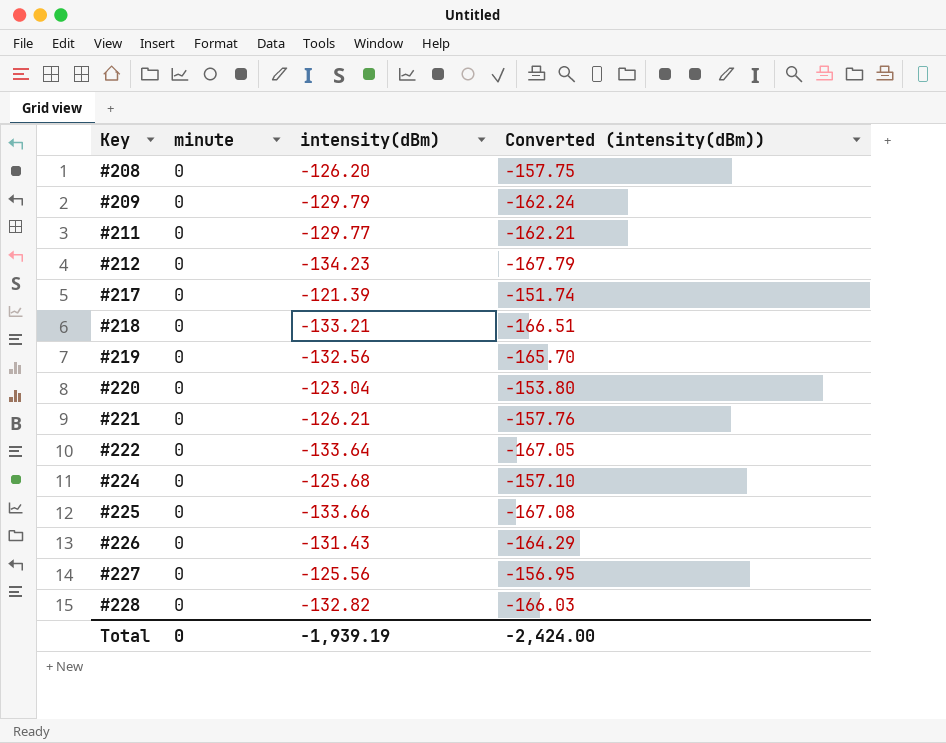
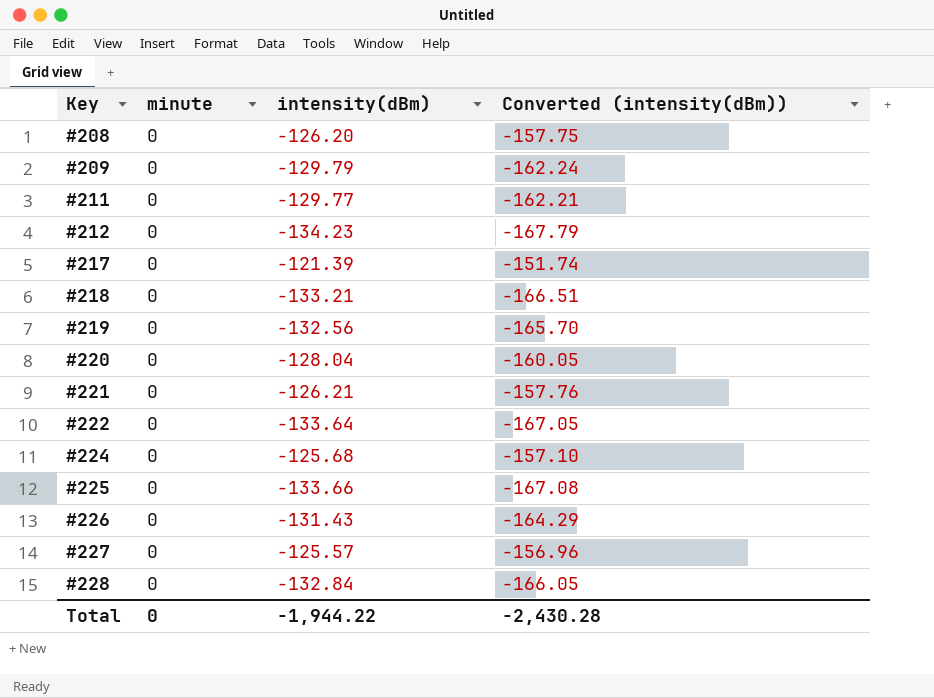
#220 | intensity(dBm): -123.04 -> -128.04
#220 | Converted (intensity(dBm)): -153.80 -> -160.05
#227 | intensity(dBm): -125.56 -> -125.57
#227 | Converted (intensity(dBm)): -156.95 -> -156.96
#228 | intensity(dBm): -132.82 -> -132.84
#228 | Converted (intensity(dBm)): -166.03 -> -166.05
Total | intensity(dBm): -1,939.19 -> -1,944.22
Total | Converted (intensity(dBm)): -2,424.00 -> -2,430.28

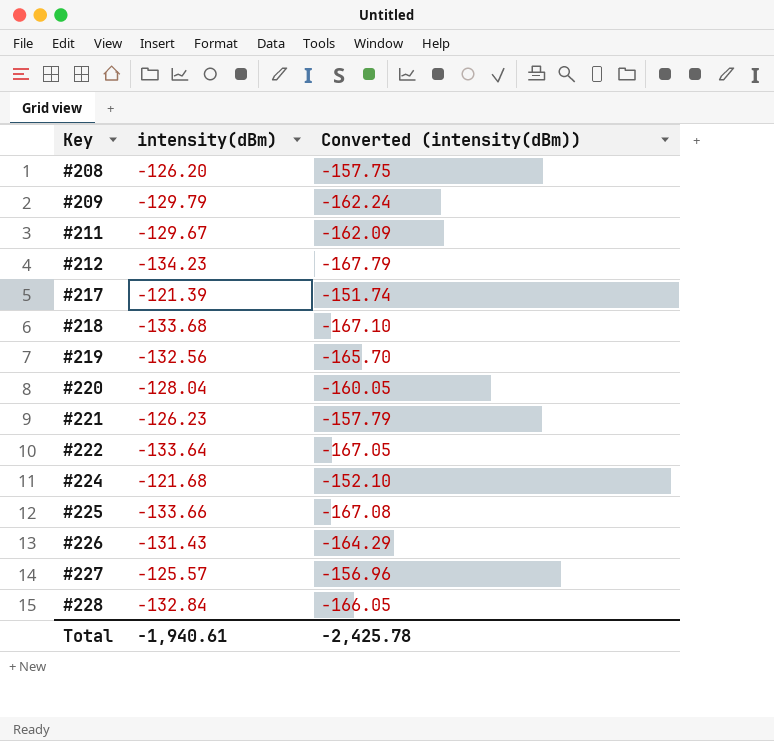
column minute | position: 2 -> none
#211 | intensity(dBm): -129.77 -> -129.67
#211 | Converted (intensity(dBm)): -162.21 -> -162.09
#218 | intensity(dBm): -133.21 -> -133.68
#218 | Converted (intensity(dBm)): -166.51 -> -167.10
#221 | intensity(dBm): -126.21 -> -126.23
#221 | Converted (intensity(dBm)): -157.76 -> -157.79
#224 | intensity(dBm): -125.68 -> -121.68
#224 | Converted (intensity(dBm)): -157.10 -> -152.10
Total | intensity(dBm): -1,944.22 -> -1,940.61
Total | Converted (intensity(dBm)): -2,430.28 -> -2,425.78

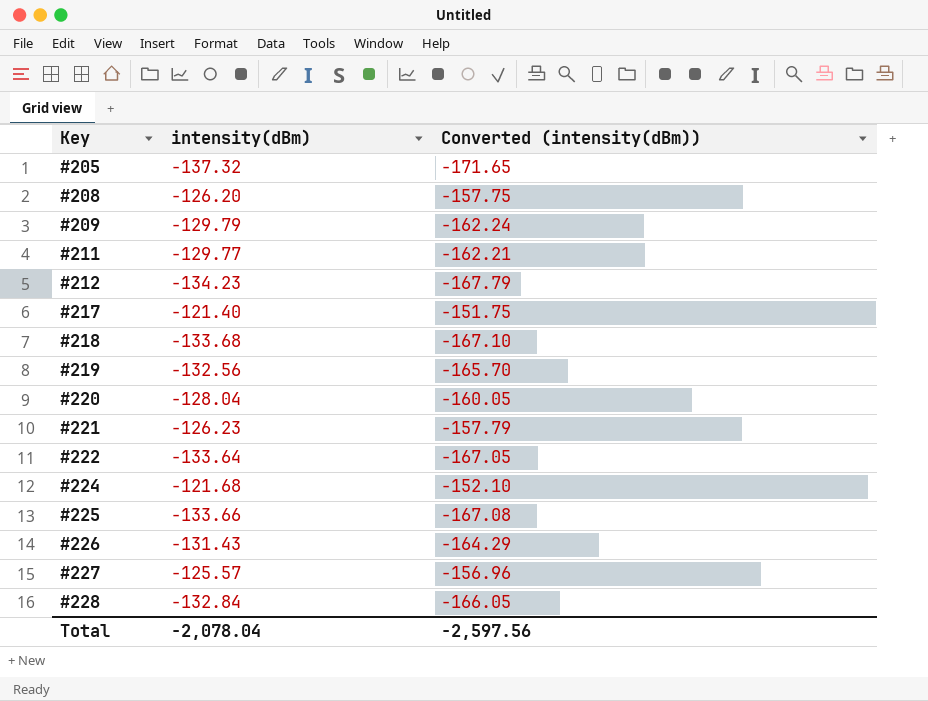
row #205: none -> -137.32 | -171.65
#211 | intensity(dBm): -129.67 -> -129.77
#211 | Converted (intensity(dBm)): -162.09 -> -162.21
#217 | intensity(dBm): -121.39 -> -121.40
#217 | Converted (intensity(dBm)): -151.74 -> -151.75
Total | intensity(dBm): -1,940.61 -> -2,078.04
Total | Converted (intensity(dBm)): -2,425.78 -> -2,597.56

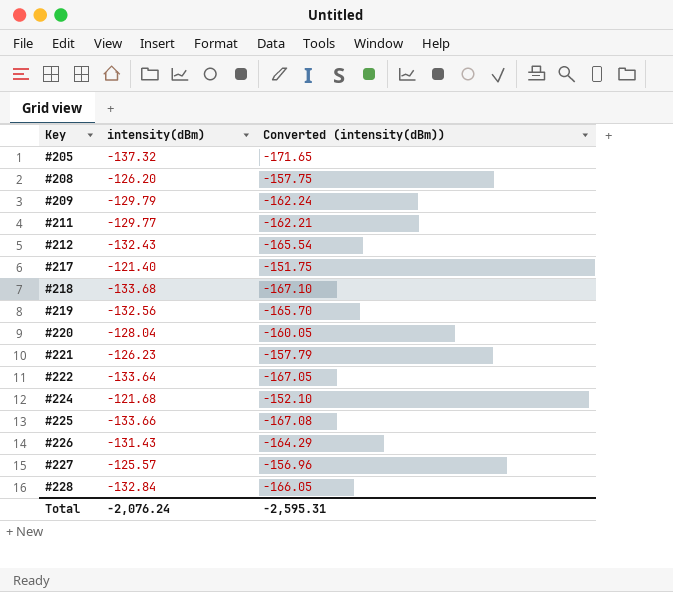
#212 | intensity(dBm): -134.23 -> -132.43
#212 | Converted (intensity(dBm)): -167.79 -> -165.54
Total | intensity(dBm): -2,078.04 -> -2,076.24
Total | Converted (intensity(dBm)): -2,597.56 -> -2,595.31

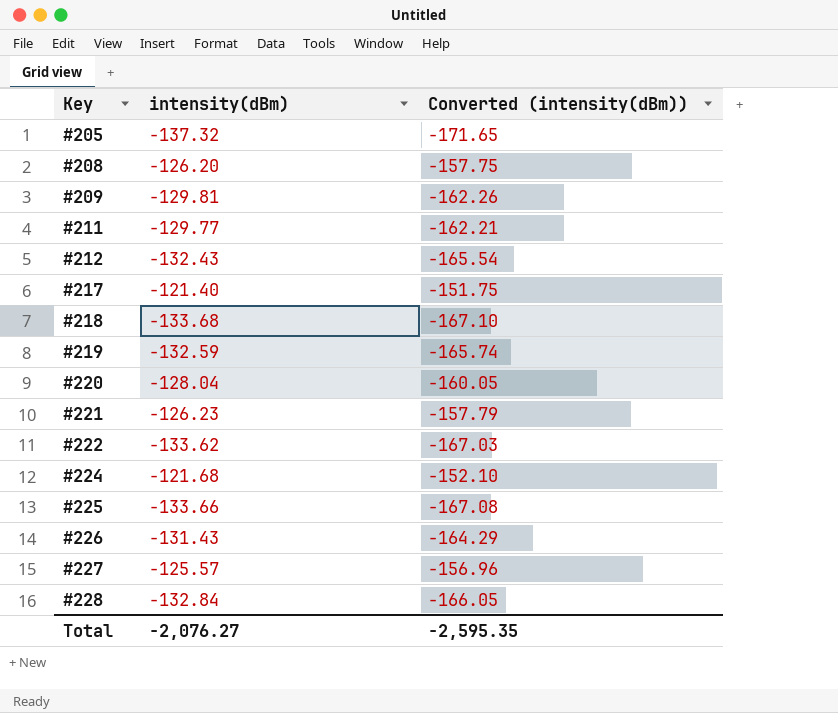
#209 | intensity(dBm): -129.79 -> -129.81
#209 | Converted (intensity(dBm)): -162.24 -> -162.26
#219 | intensity(dBm): -132.56 -> -132.59
#219 | Converted (intensity(dBm)): -165.70 -> -165.74
#222 | intensity(dBm): -133.64 -> -133.62
#222 | Converted (intensity(dBm)): -167.05 -> -167.03
Total | intensity(dBm): -2,076.24 -> -2,076.27
Total | Converted (intensity(dBm)): -2,595.31 -> -2,595.35

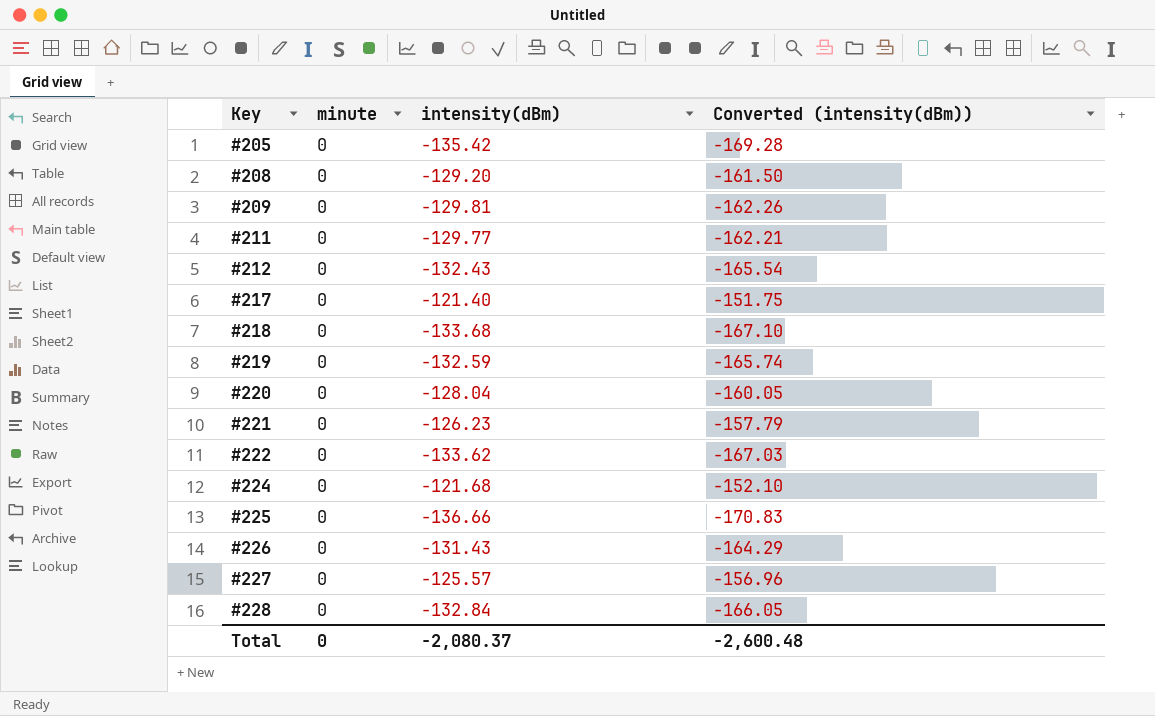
column minute | position: none -> 2
#205 | intensity(dBm): -137.32 -> -135.42
#205 | Converted (intensity(dBm)): -171.65 -> -169.28
#208 | intensity(dBm): -126.20 -> -129.20
#208 | Converted (intensity(dBm)): -157.75 -> -161.50
#225 | intensity(dBm): -133.66 -> -136.66
#225 | Converted (intensity(dBm)): -167.08 -> -170.83
Total | intensity(dBm): -2,076.27 -> -2,080.37
Total | Converted (intensity(dBm)): -2,595.35 -> -2,600.48

